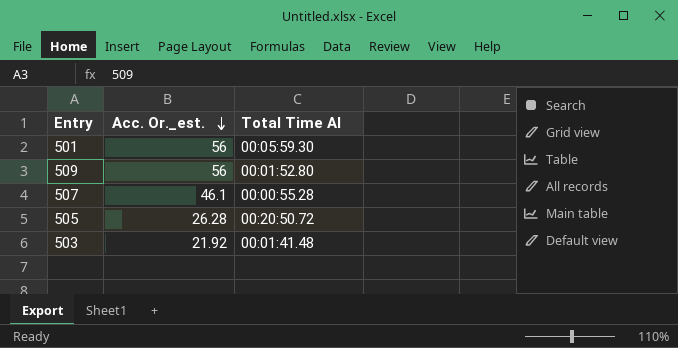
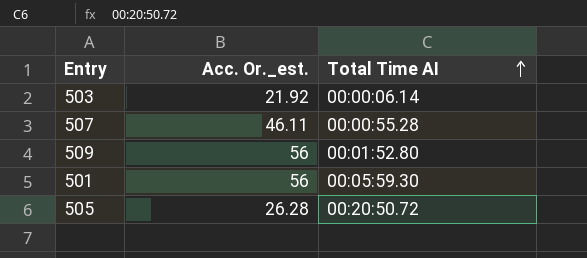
row order: Acc. Or._est. descending -> Total Time AI ascending
503 | Total Time AI: 00:01:41.48 -> 00:00:06.14
507 | Acc. Or._est.: 46.1 -> 46.11

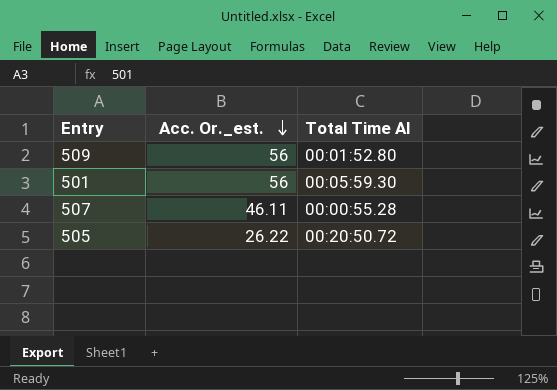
row order: Total Time AI ascending -> Acc. Or._est. descending
row 503: 21.92 | 00:00:06.14 -> none
505 | Acc. Or._est.: 26.28 -> 26.22

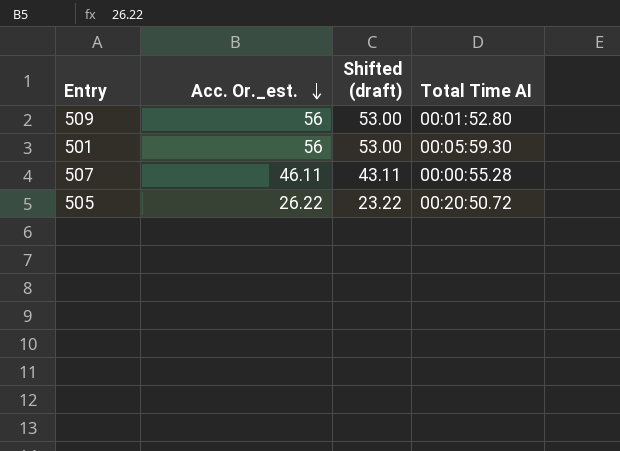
column Shifted (draft) | formula: none -> [Acc. Or._est.] - 3

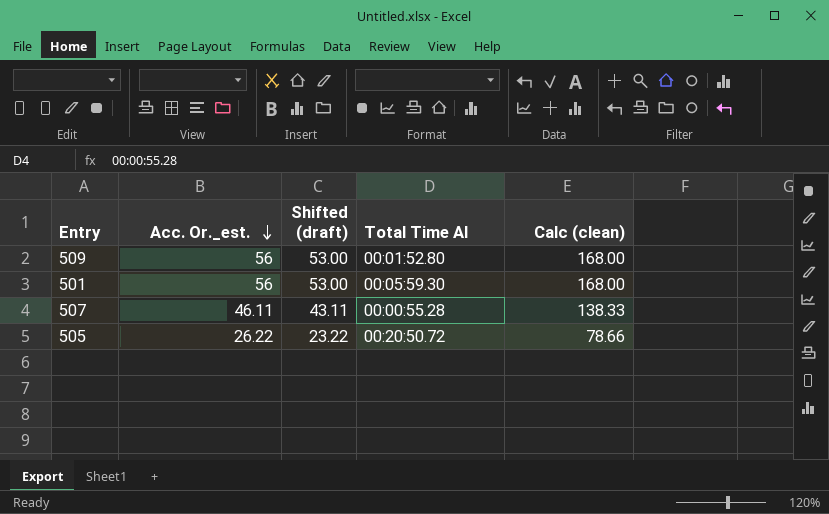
column Calc (clean) | formula: none -> [Acc. Or._est.] * 3

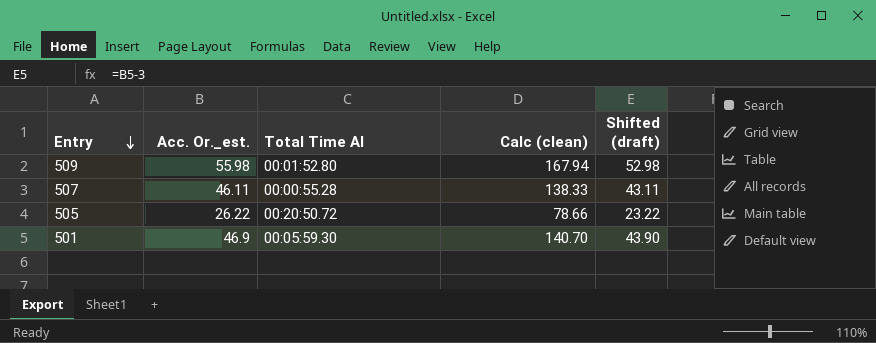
row order: Acc. Or._est. descending -> Entry descending
column Shifted (draft) | position: 3 -> 5
509 | Acc. Or._est.: 56 -> 55.98
509 | Calc (clean): 168.00 -> 167.94
509 | Shifted (draft): 53.00 -> 52.98
501 | Acc. Or._est.: 56 -> 46.9
501 | Calc (clean): 168.00 -> 140.70
501 | Shifted (draft): 53.00 -> 43.90

